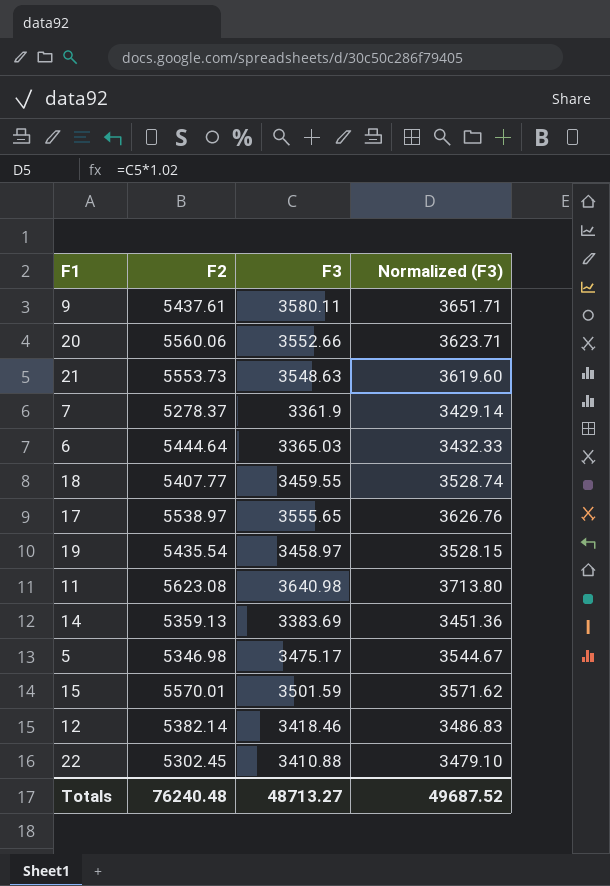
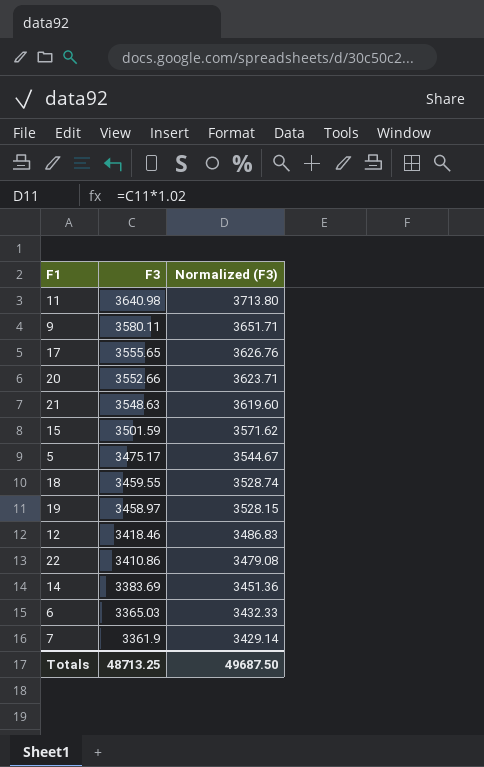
row order: none -> F3 descending
column F2 | position: 2 -> none
22 | F3: 3410.88 -> 3410.86
22 | Normalized (F3): 3479.10 -> 3479.08
Totals | F3: 48713.27 -> 48713.25
Totals | Normalized (F3): 49687.52 -> 49687.50

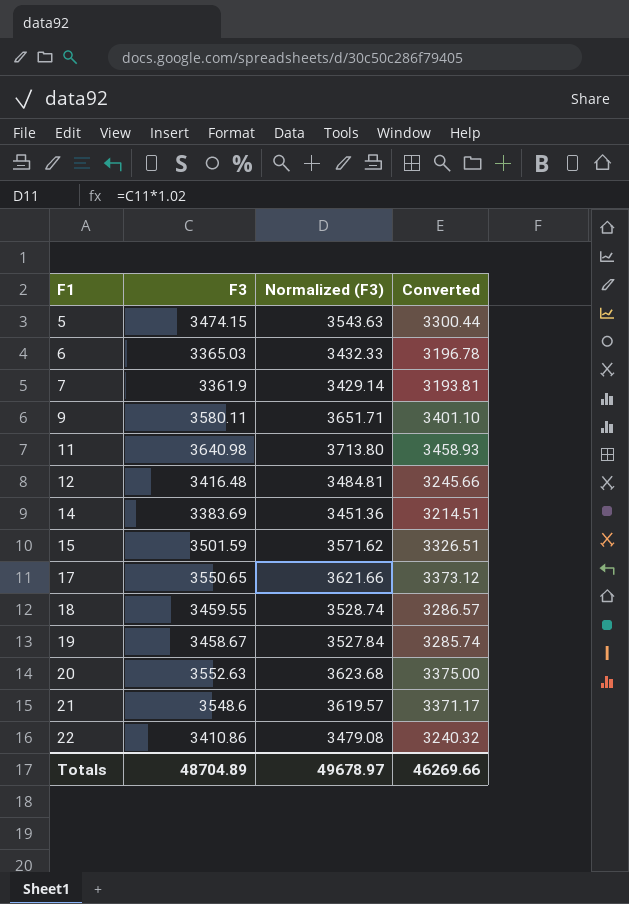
row order: F3 descending -> F1 ascending
column Converted | formula: none -> [F3] * 0.95
5 | F3: 3475.17 -> 3474.15
5 | Normalized (F3): 3544.67 -> 3543.63
12 | F3: 3418.46 -> 3416.48
12 | Normalized (F3): 3486.83 -> 3484.81
17 | F3: 3555.65 -> 3550.65
17 | Normalized (F3): 3626.76 -> 3621.66
19 | F3: 3458.97 -> 3458.67
19 | Normalized (F3): 3528.15 -> 3527.84
20 | F3: 3552.66 -> 3552.63
20 | Normalized (F3): 3623.71 -> 3623.68
21 | F3: 3548.63 -> 3548.6
21 | Normalized (F3): 3619.60 -> 3619.57
Totals | F3: 48713.25 -> 48704.89
Totals | Normalized (F3): 49687.50 -> 49678.97

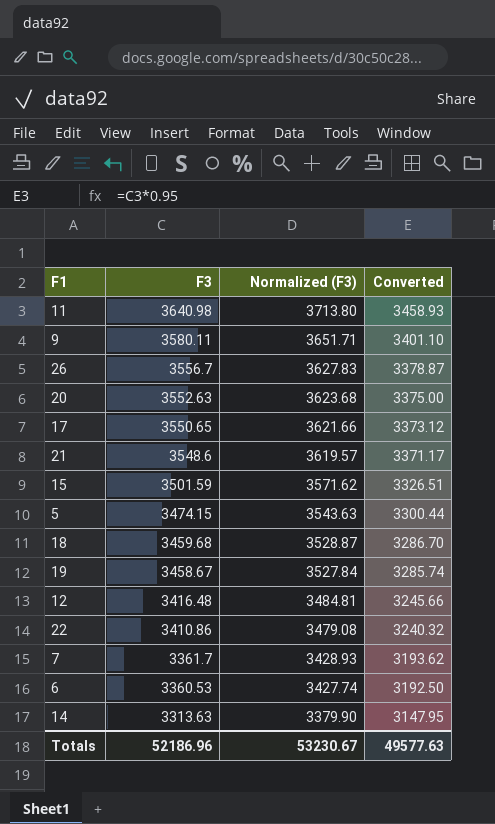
row order: F1 ascending -> F3 descending
row 26: none -> 3556.7 | 3627.83 | 3378.87
18 | F3: 3459.55 -> 3459.68
18 | Normalized (F3): 3528.74 -> 3528.87
18 | Converted: 3286.57 -> 3286.70
7 | F3: 3361.9 -> 3361.7
7 | Normalized (F3): 3429.14 -> 3428.93
7 | Converted: 3193.81 -> 3193.62
6 | F3: 3365.03 -> 3360.53
6 | Normalized (F3): 3432.33 -> 3427.74
6 | Converted: 3196.78 -> 3192.50
14 | F3: 3383.69 -> 3313.63
14 | Normalized (F3): 3451.36 -> 3379.90
14 | Converted: 3214.51 -> 3147.95
Totals | F3: 48704.89 -> 52186.96
Totals | Normalized (F3): 49678.97 -> 53230.67
Totals | Converted: 46269.66 -> 49577.63

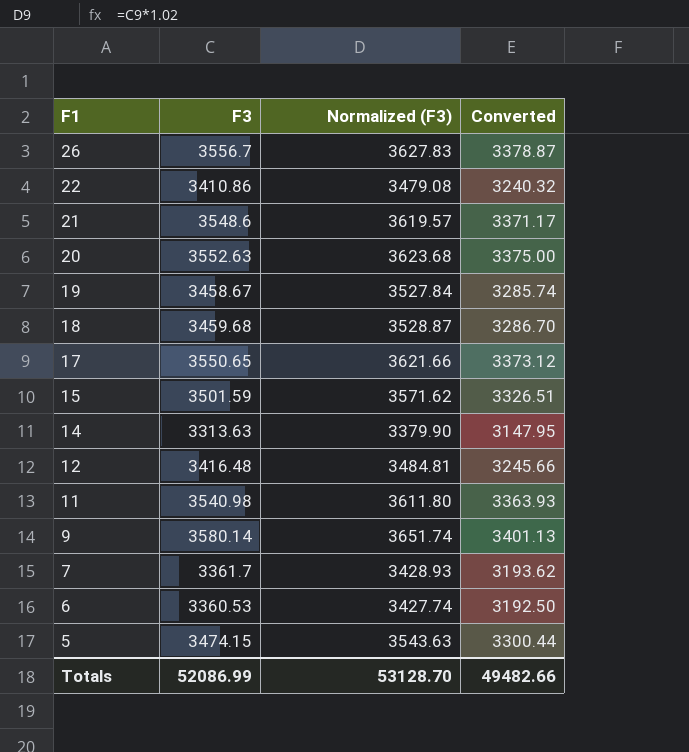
row order: F3 descending -> F1 descending
11 | F3: 3640.98 -> 3540.98
11 | Normalized (F3): 3713.80 -> 3611.80
11 | Converted: 3458.93 -> 3363.93
9 | F3: 3580.11 -> 3580.14
9 | Normalized (F3): 3651.71 -> 3651.74
9 | Converted: 3401.10 -> 3401.13
Totals | F3: 52186.96 -> 52086.99
Totals | Normalized (F3): 53230.67 -> 53128.70
Totals | Converted: 49577.63 -> 49482.66

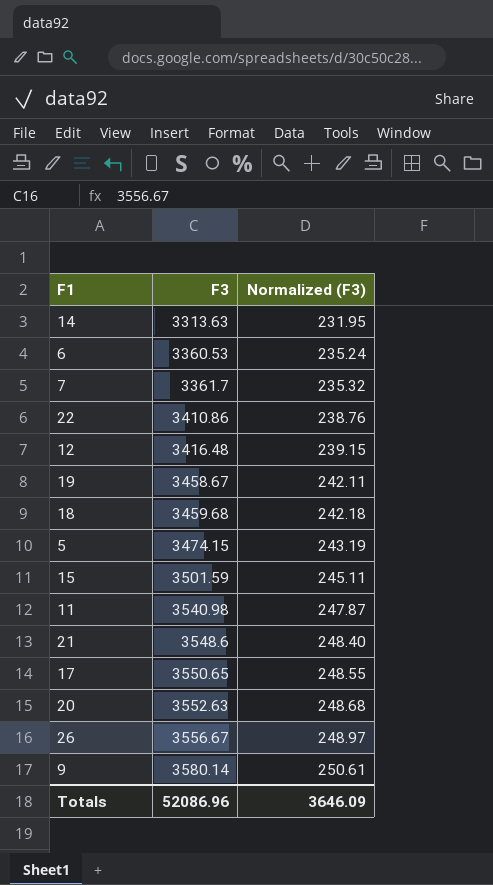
row order: F1 descending -> F3 ascending
column Converted | formula: [F3] * 0.95 -> none
column Normalized (F3) | formula: [F3] * 1.02 -> [F3] * 0.07
26 | F3: 3556.7 -> 3556.67
Totals | F3: 52086.99 -> 52086.96
Totals | Normalized (F3): 53128.70 -> 3646.09

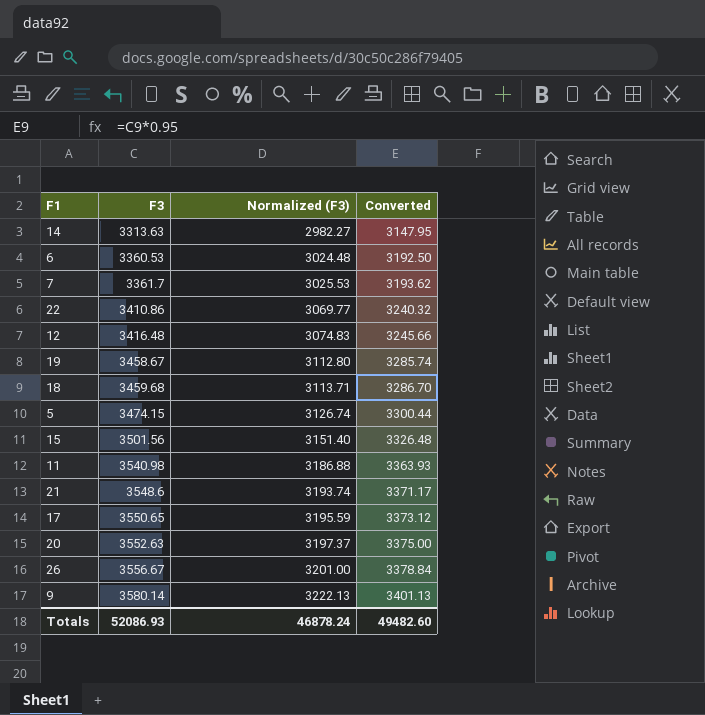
column Normalized (F3) | formula: [F3] * 0.07 -> [F3] * 0.9
column Converted | formula: none -> [F3] * 0.95
15 | F3: 3501.59 -> 3501.56
Totals | F3: 52086.96 -> 52086.93
Totals | Normalized (F3): 3646.09 -> 46878.24

